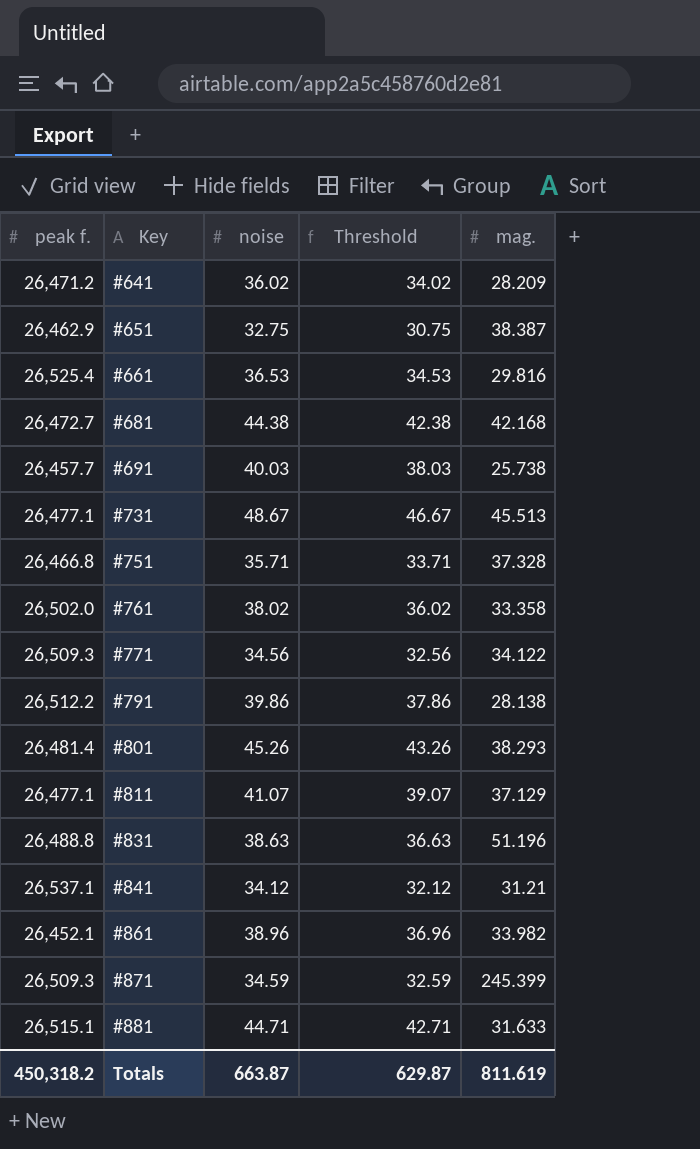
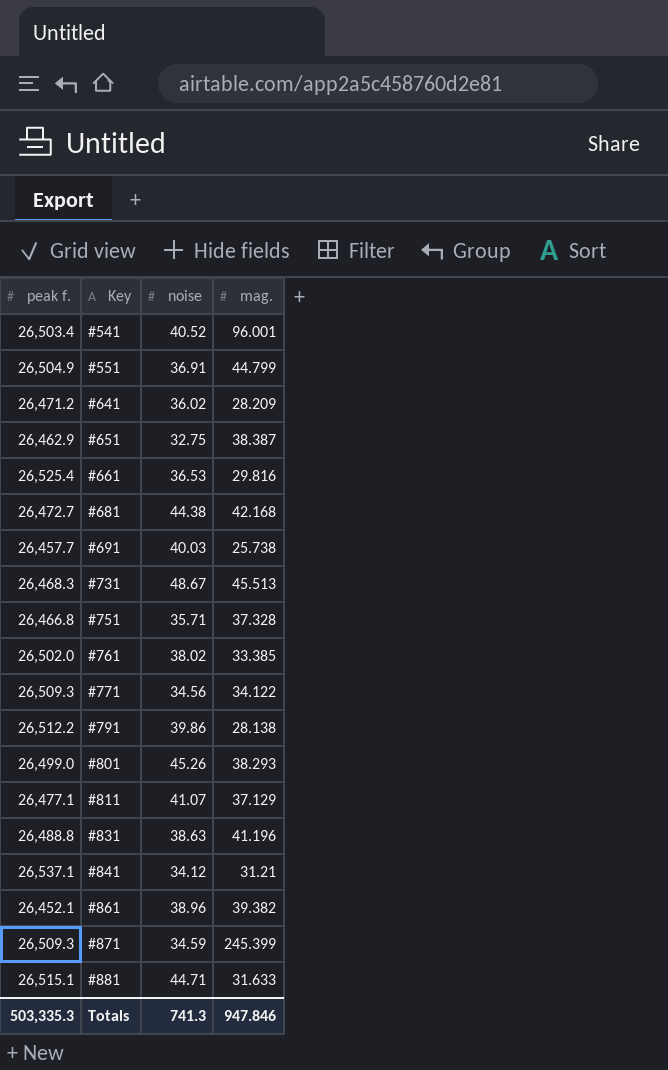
column Threshold | formula: [noise] - 2 -> none
row #541: none -> 26,503.4 | 40.52 | 96.001
row #551: none -> 26,504.9 | 36.91 | 44.799
#731 | peak f.: 26,477.1 -> 26,468.3
#761 | mag.: 33.358 -> 33.385
#801 | peak f.: 26,481.4 -> 26,499.0
#831 | mag.: 51.196 -> 41.196
#861 | mag.: 33.982 -> 39.382
Totals | peak f.: 450,318.2 -> 503,335.3
Totals | noise: 663.87 -> 741.3
Totals | mag.: 811.619 -> 947.846

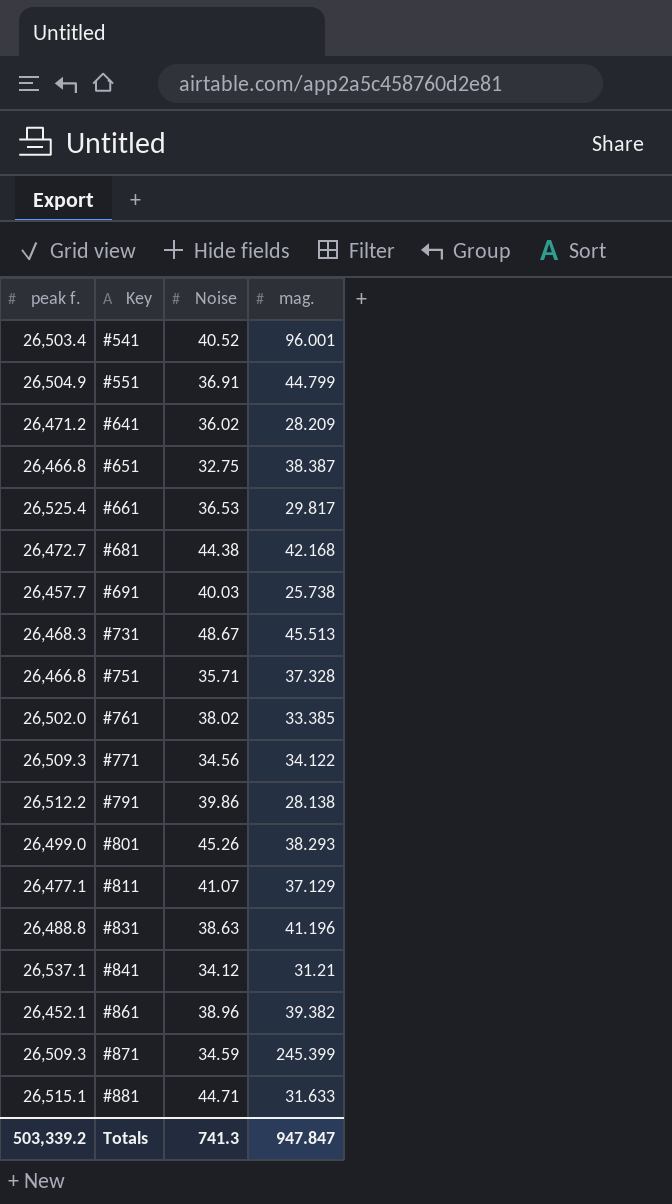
column name: noise -> Noise
#651 | peak f.: 26,462.9 -> 26,466.8
#661 | mag.: 29.816 -> 29.817
Totals | peak f.: 503,335.3 -> 503,339.2
Totals | mag.: 947.846 -> 947.847

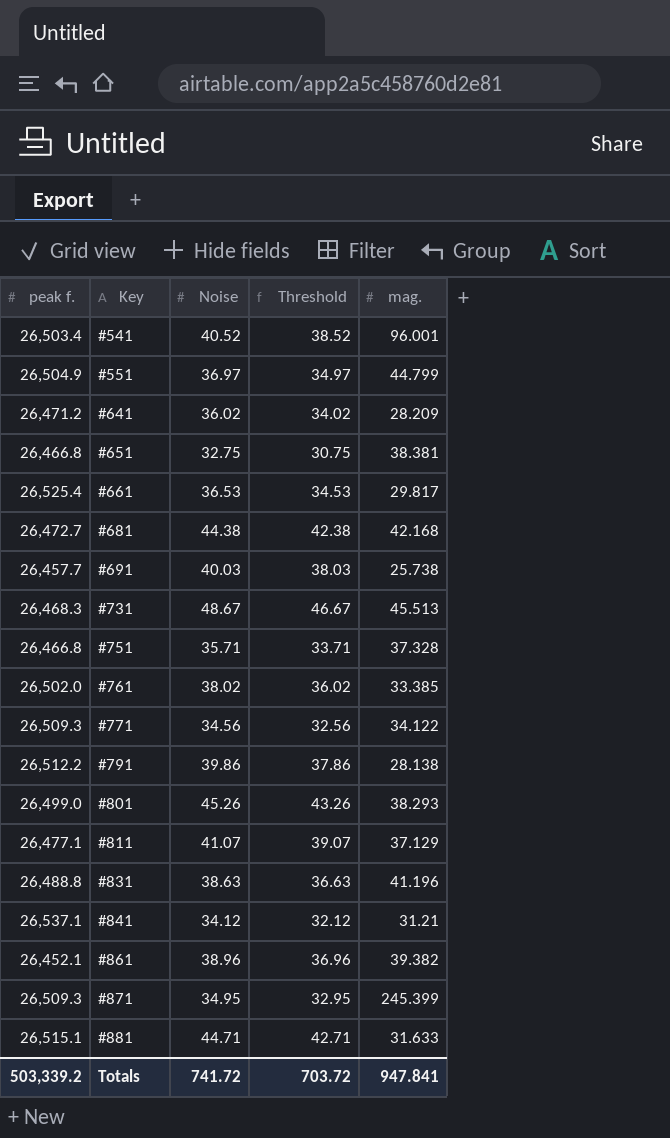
column Threshold | formula: none -> [Noise] - 2
#551 | Noise: 36.91 -> 36.97
#651 | mag.: 38.387 -> 38.381
#871 | Noise: 34.59 -> 34.95
Totals | Noise: 741.3 -> 741.72
Totals | mag.: 947.847 -> 947.841

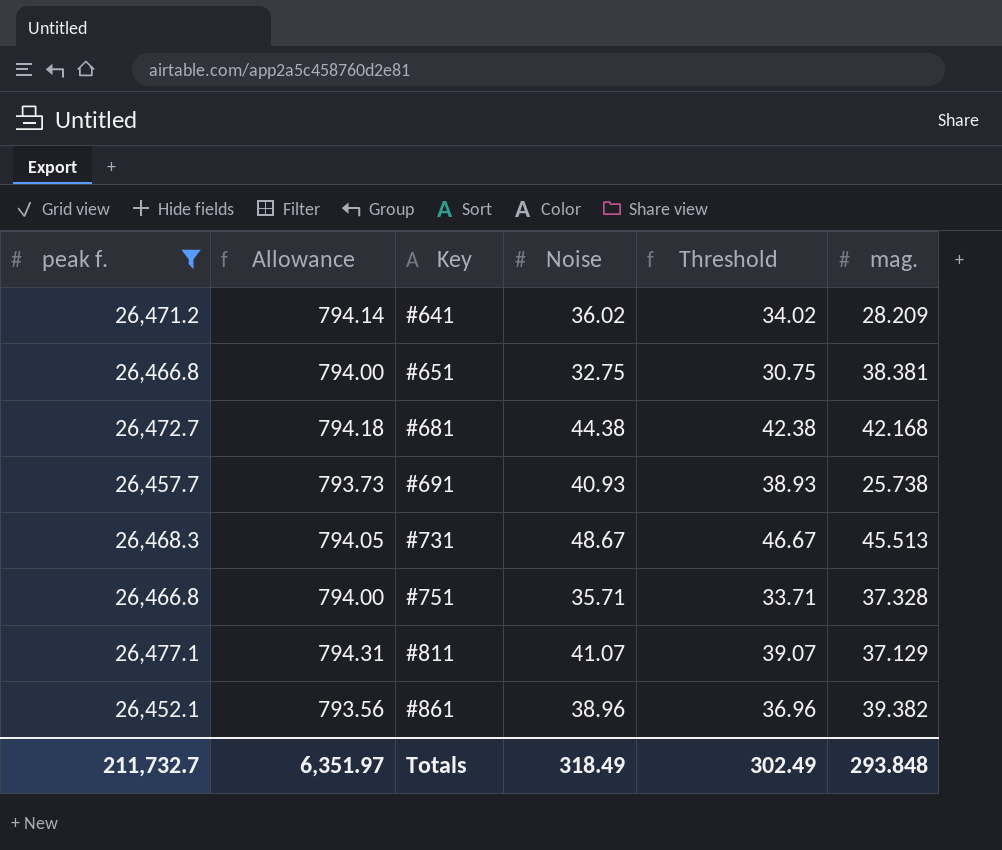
filter: none -> peak f. <= 26,477.1
column Allowance | formula: none -> [peak f.] * 0.03
#691 | Noise: 40.03 -> 40.93
#691 | Threshold: 38.03 -> 38.93
Totals | peak f.: 503,339.2 -> 211,732.7
Totals | Noise: 741.72 -> 318.49
Totals | Threshold: 703.72 -> 302.49
Totals | mag.: 947.841 -> 293.848

